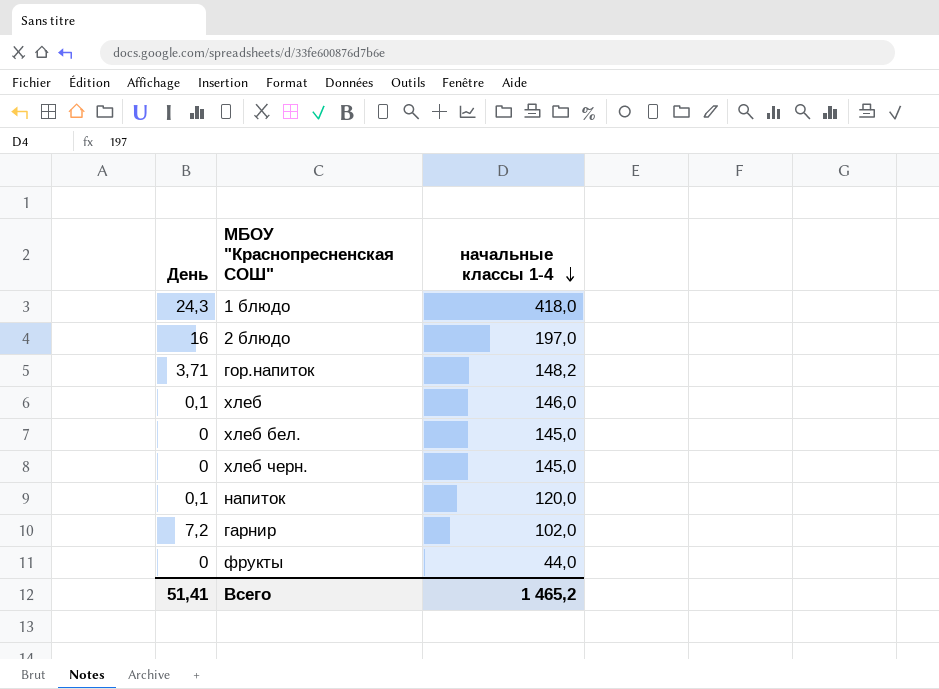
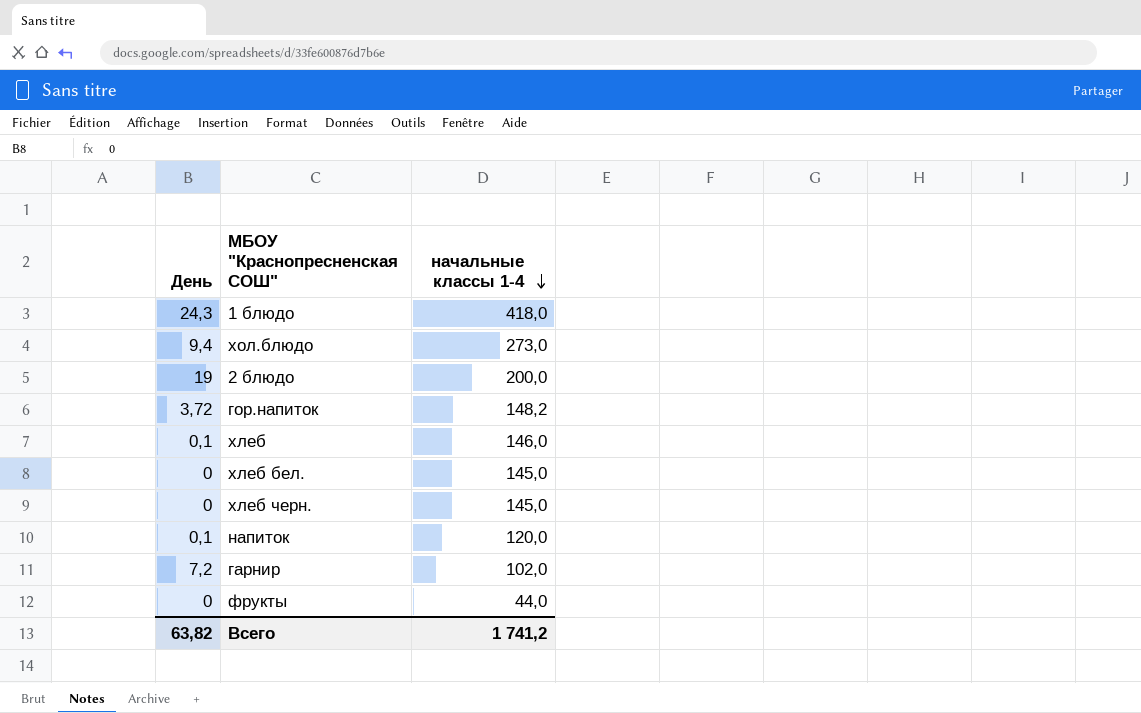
row хол.блюдо: none -> 9,4 | 273,0
2 блюдо | День: 16 -> 19
2 блюдо | начальные классы 1-4: 197,0 -> 200,0
гор.напиток | День: 3,71 -> 3,72
Всего | День: 51,41 -> 63,82
Всего | начальные классы 1-4: 1 465,2 -> 1 741,2

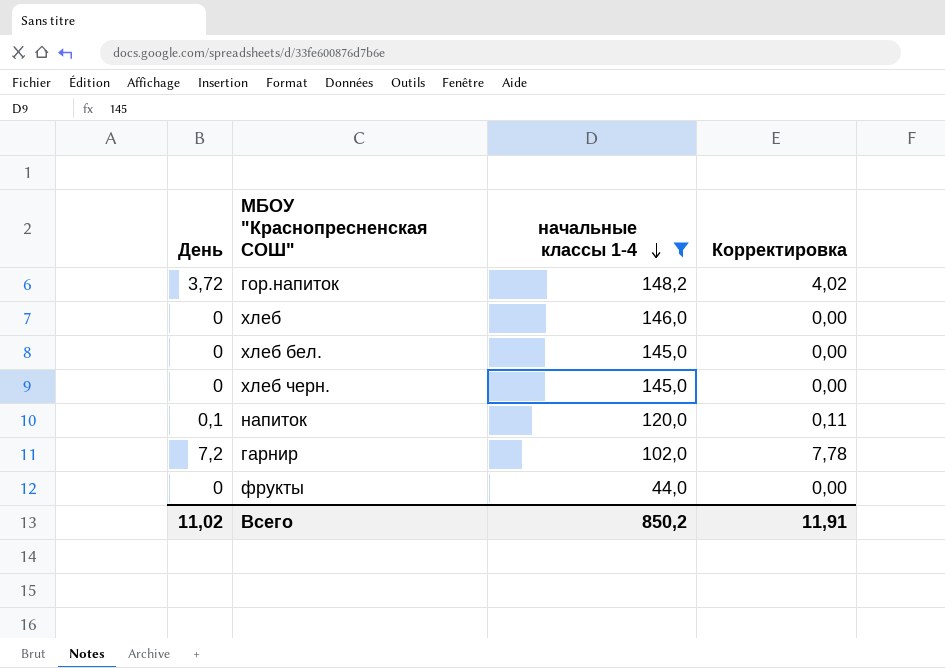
filter: none -> начальные классы 1-4 <= 148,2
column Корректировка | formula: none -> [День] * 1,08
хлеб | День: 0,1 -> 0
Всего | День: 63,82 -> 11,02
Всего | начальные классы 1-4: 1 741,2 -> 850,2

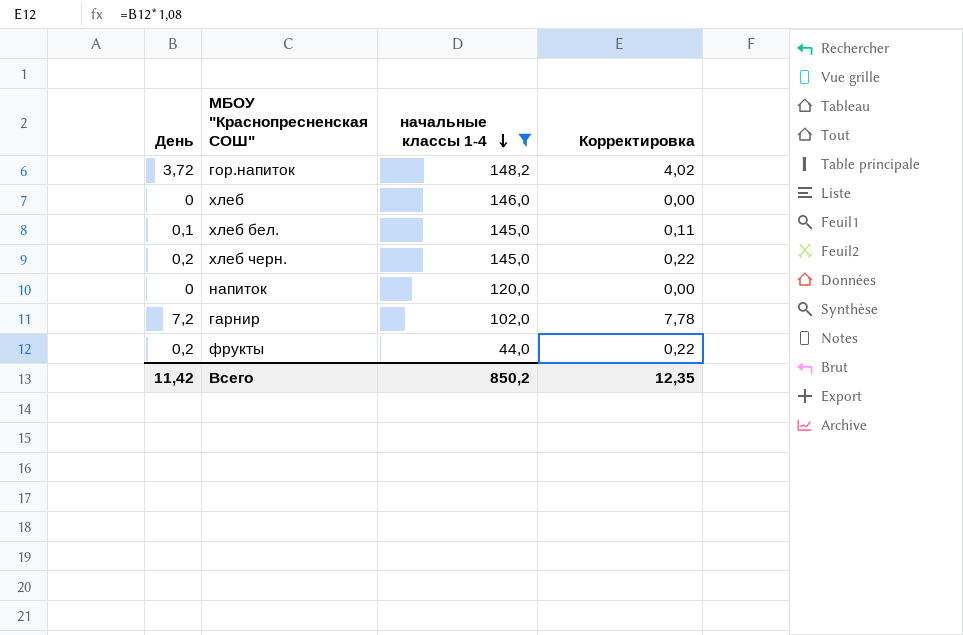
хлеб бел. | День: 0 -> 0,1
хлеб бел. | Корректировка: 0,00 -> 0,11
хлеб черн. | День: 0 -> 0,2
хлеб черн. | Корректировка: 0,00 -> 0,22
напиток | День: 0,1 -> 0
напиток | Корректировка: 0,11 -> 0,00
фрукты | День: 0 -> 0,2
фрукты | Корректировка: 0,00 -> 0,22
Всего | День: 11,02 -> 11,42
Всего | Корректировка: 11,91 -> 12,35

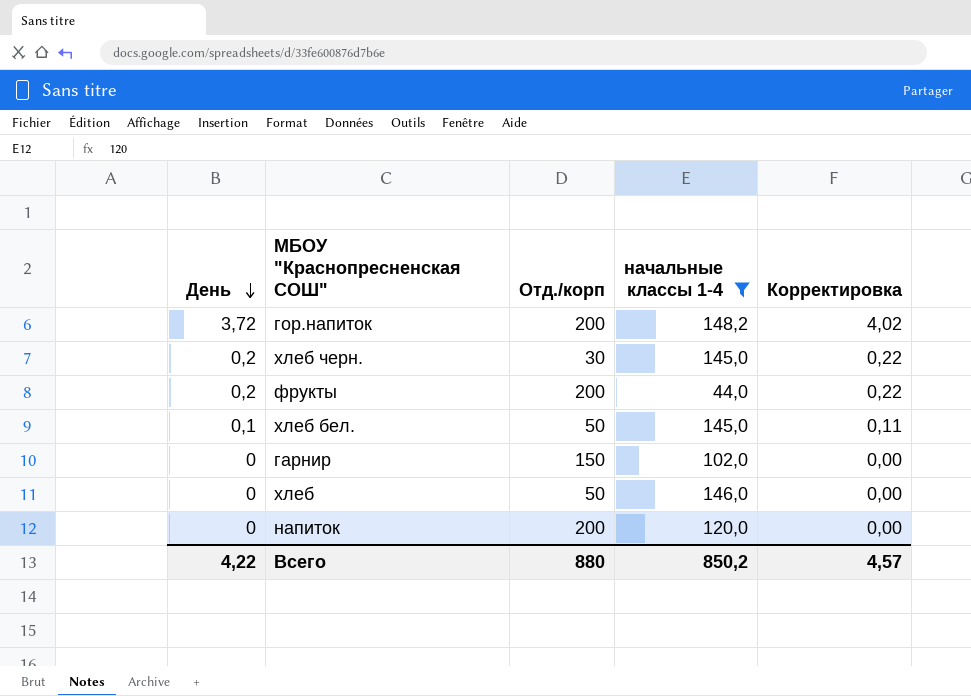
row order: начальные классы 1-4 descending -> День descending
column Отд./корп | position: none -> 3
гарнир | День: 7,2 -> 0
гарнир | Корректировка: 7,78 -> 0,00
Всего | День: 11,42 -> 4,22
Всего | Корректировка: 12,35 -> 4,57

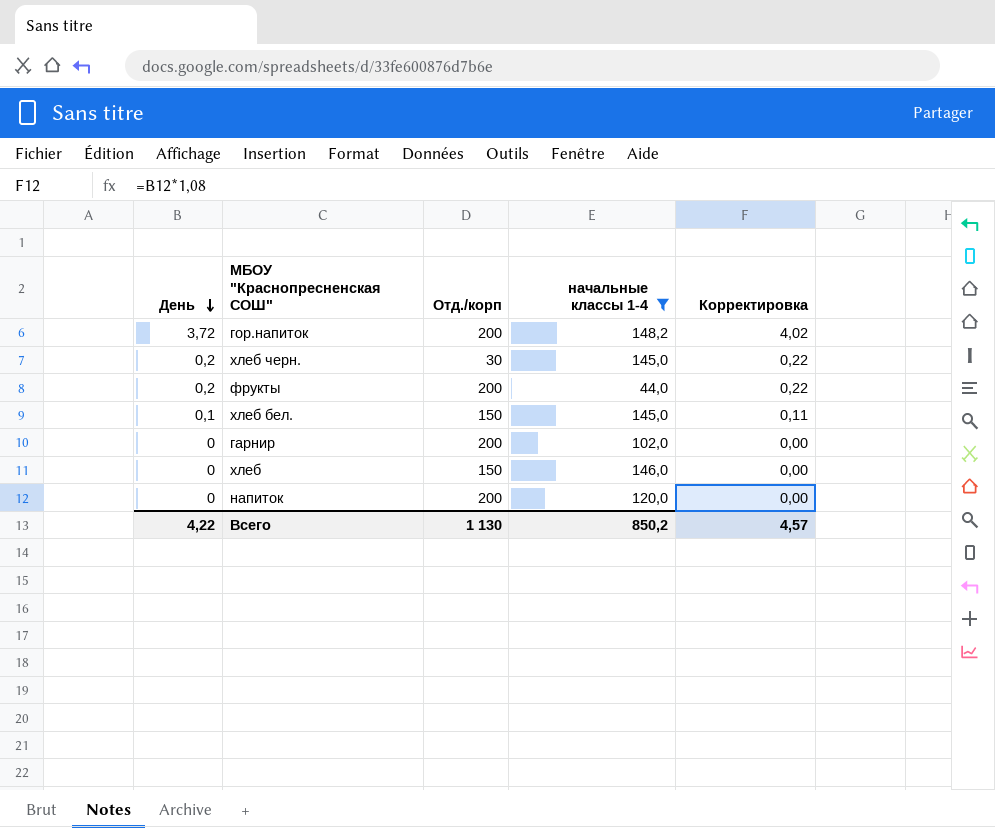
хлеб бел. | Отд./корп: 50 -> 150
гарнир | Отд./корп: 150 -> 200
хлеб | Отд./корп: 50 -> 150
Всего | Отд./корп: 880 -> 1 130

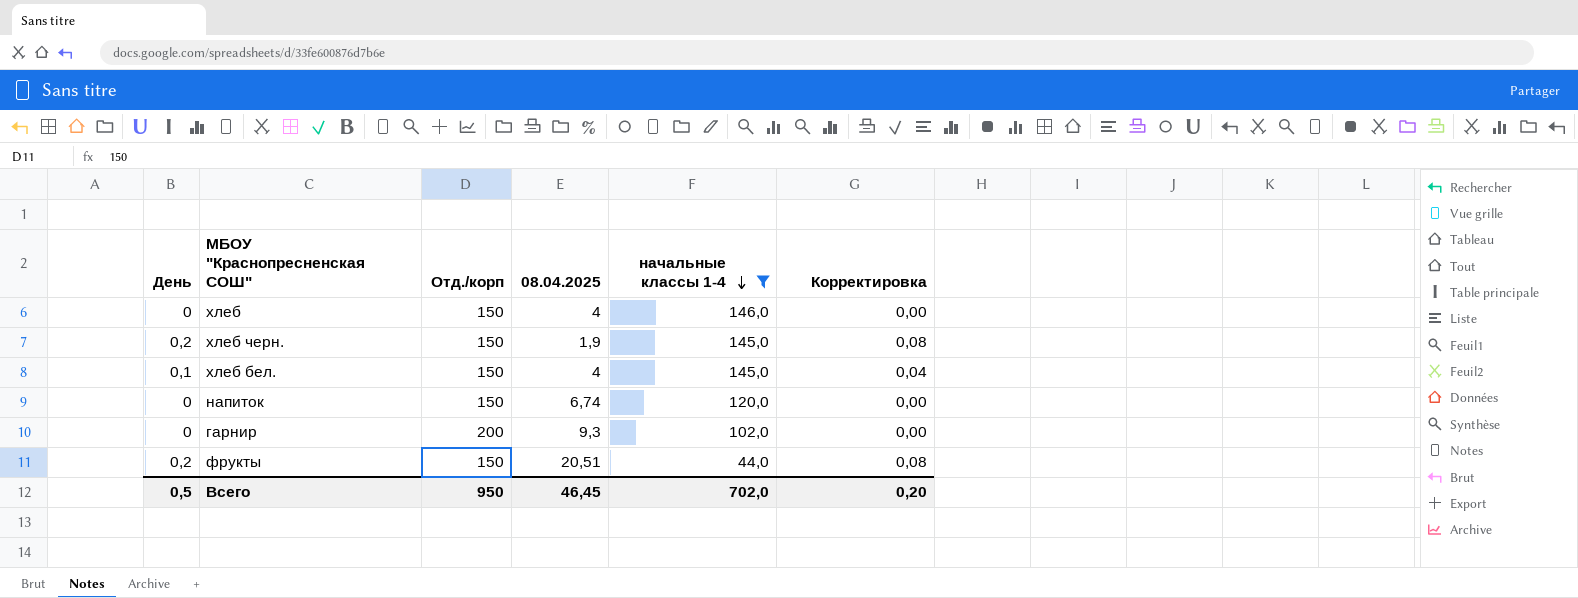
row order: День descending -> начальные классы 1-4 descending
column 08.04.2025 | position: none -> 4
column Корректировка | formula: [День] * 1,08 -> [День] * 0,4
row гор.напиток: 3,72 | 200 | 148,2 | 4,02 -> none
хлеб черн. | Отд./корп: 30 -> 150
напиток | Отд./корп: 200 -> 150
фрукты | Отд./корп: 200 -> 150
Всего | День: 4,22 -> 0,5
Всего | Отд./корп: 1 130 -> 950
Всего | начальные классы 1-4: 850,2 -> 702,0
Всего | Корректировка: 4,57 -> 0,20

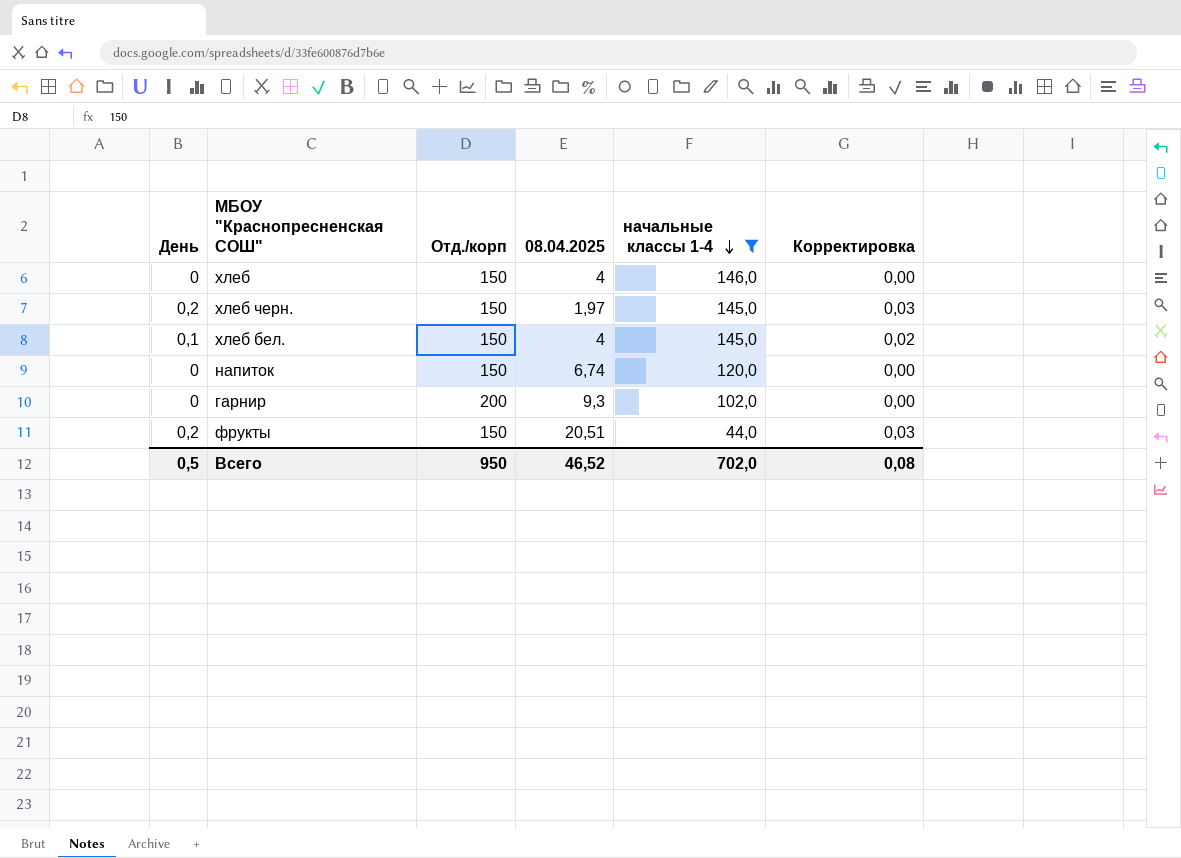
column Корректировка | formula: [День] * 0,4 -> [День] * 0,15
хлеб черн. | 08.04.2025: 1,9 -> 1,97
Всего | 08.04.2025: 46,45 -> 46,52
Всего | Корректировка: 0,20 -> 0,08

